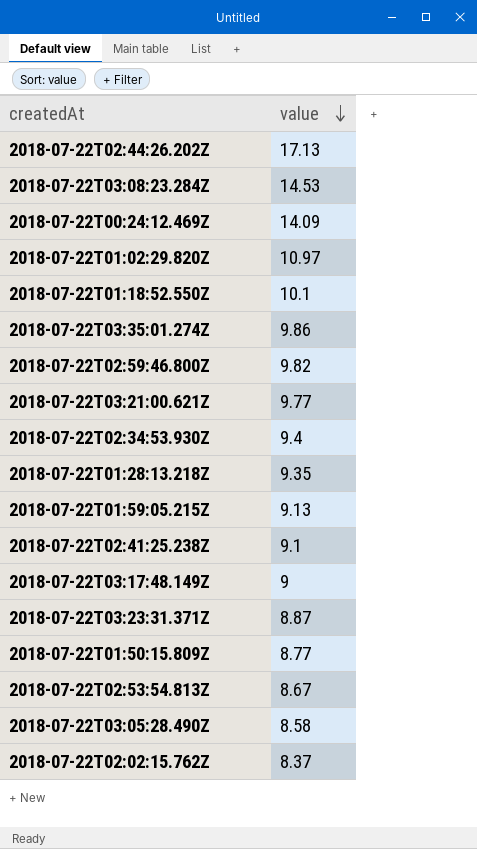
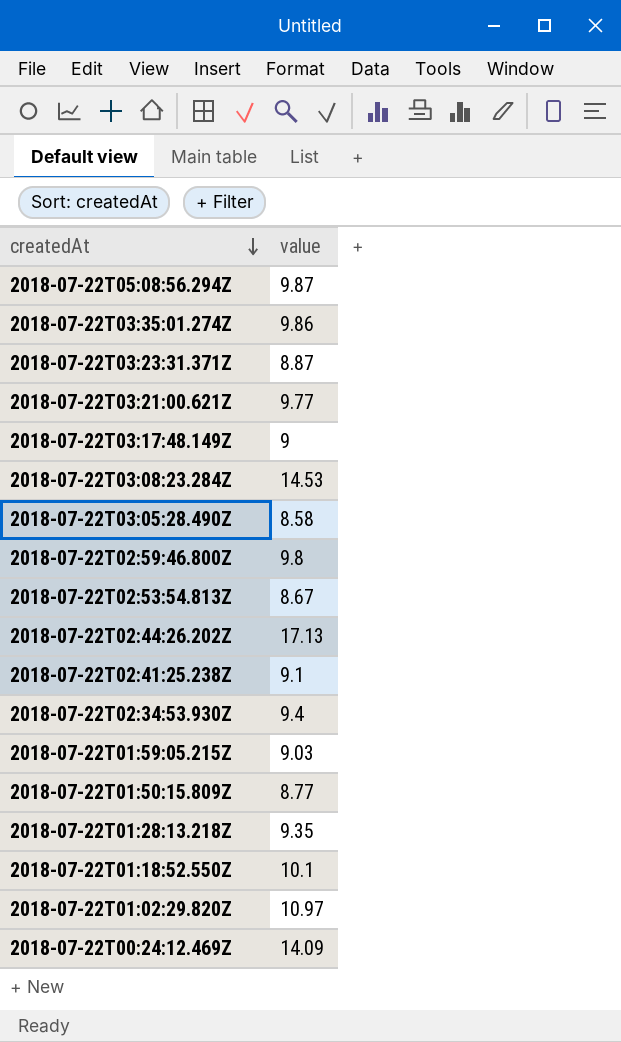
row order: value descending -> createdAt descending
row 2018-07-22T02:02:15.762Z: 8.37 -> none
row 2018-07-22T05:08:56.294Z: none -> 9.87
2018-07-22T02:59:46.800Z | value: 9.82 -> 9.8
2018-07-22T01:59:05.215Z | value: 9.13 -> 9.03

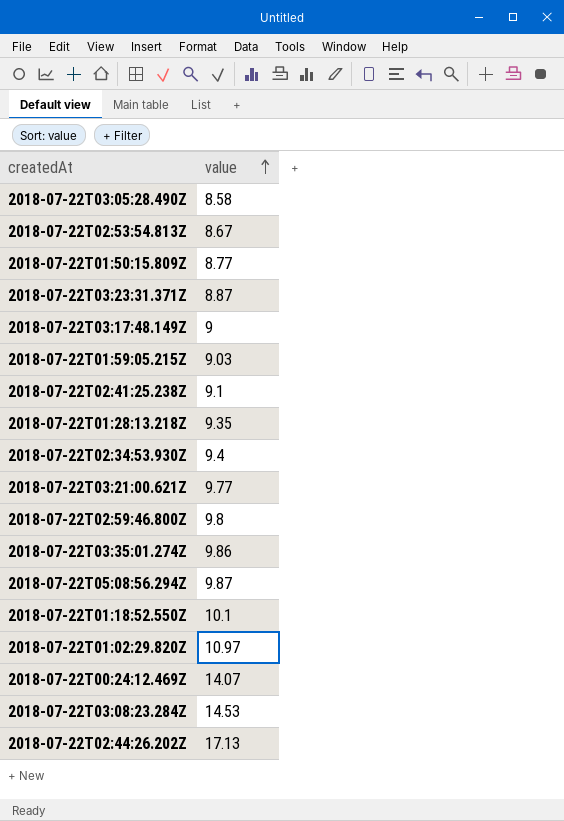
row order: createdAt descending -> value ascending
2018-07-22T00:24:12.469Z | value: 14.09 -> 14.07

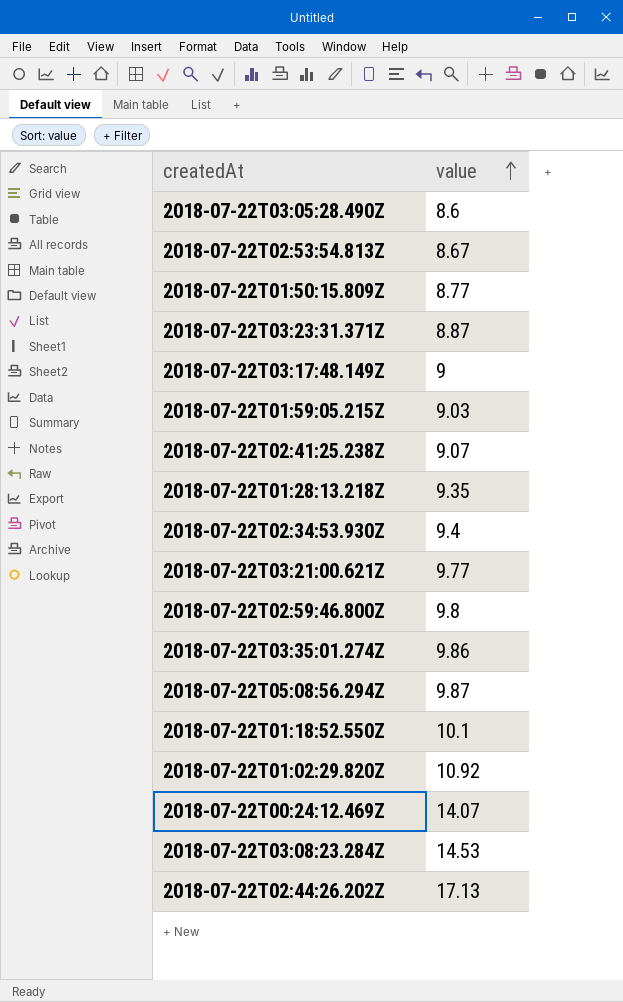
2018-07-22T03:05:28.490Z | value: 8.58 -> 8.6
2018-07-22T02:41:25.238Z | value: 9.1 -> 9.07
2018-07-22T01:02:29.820Z | value: 10.97 -> 10.92

